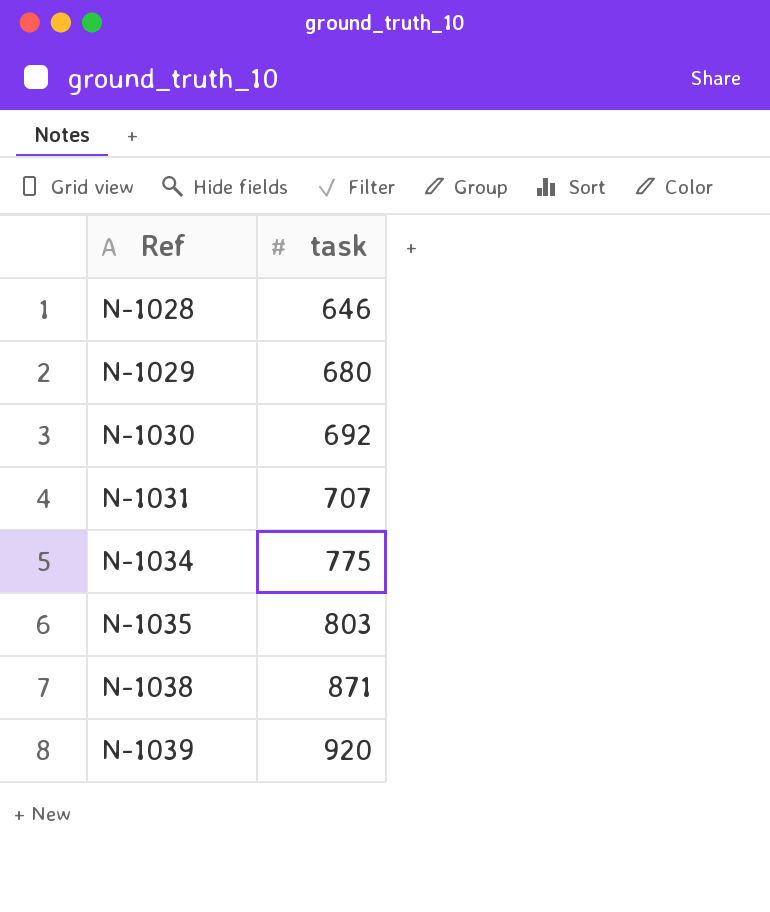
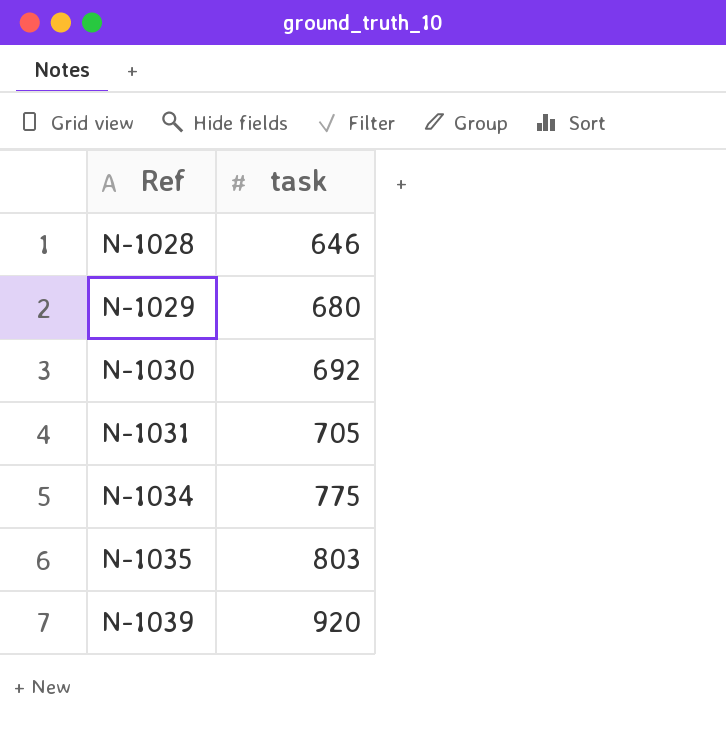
row N-1038: 871 -> none
N-1031 | task: 707 -> 705

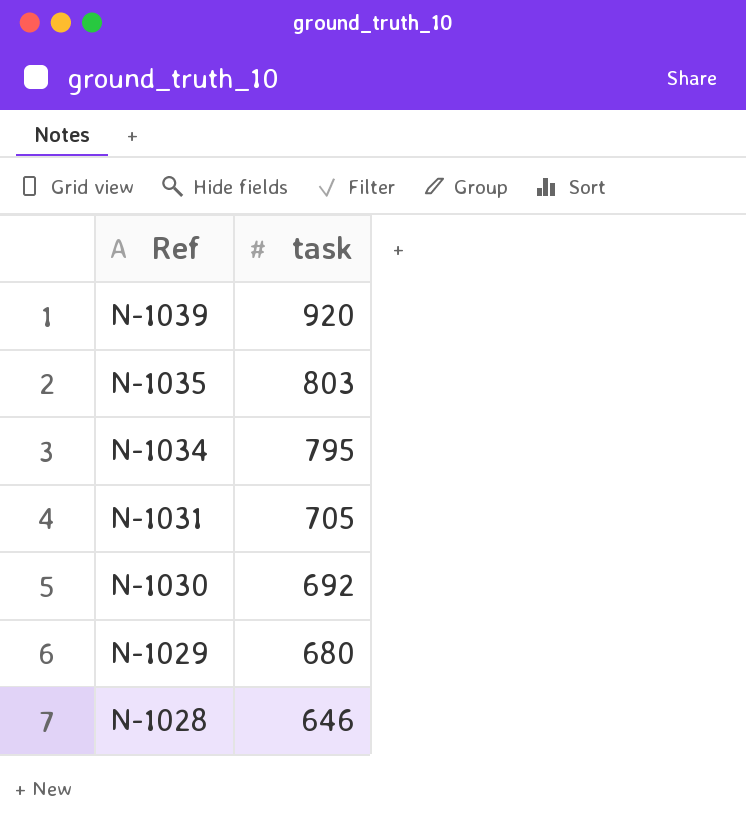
row order: Ref ascending -> Ref descending
N-1034 | task: 775 -> 795

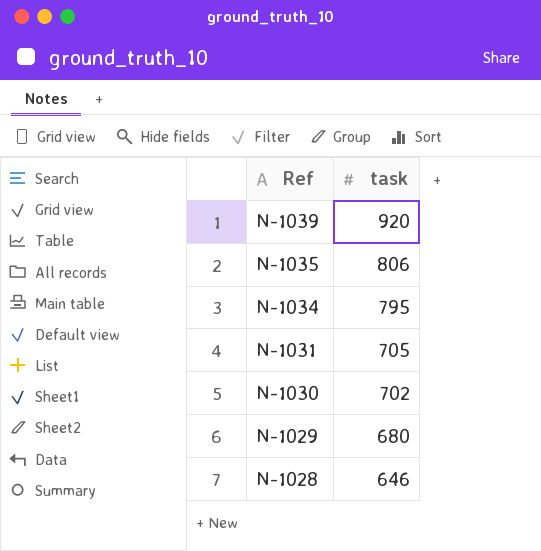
N-1035 | task: 803 -> 806
N-1030 | task: 692 -> 702

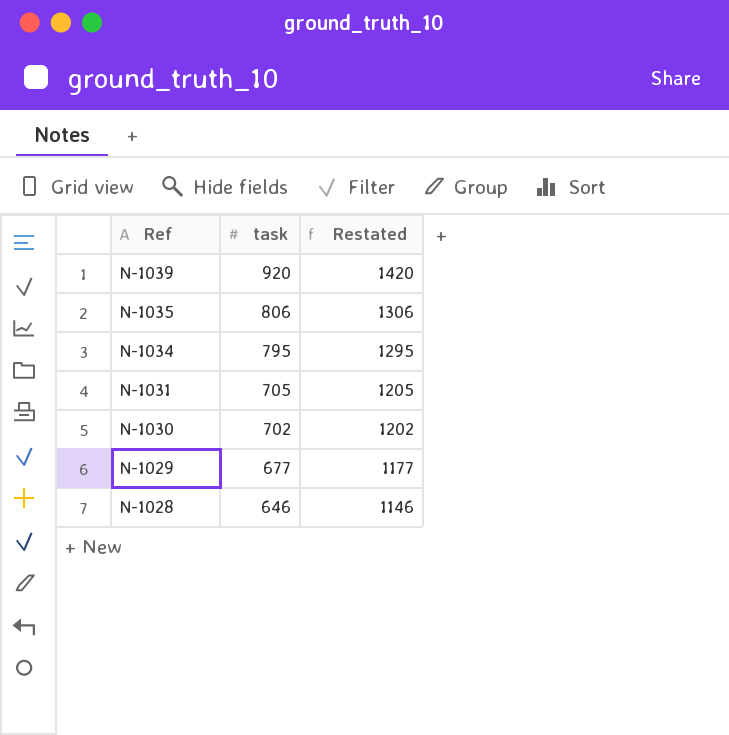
column Restated | formula: none -> [task] + 500
N-1029 | task: 680 -> 677

